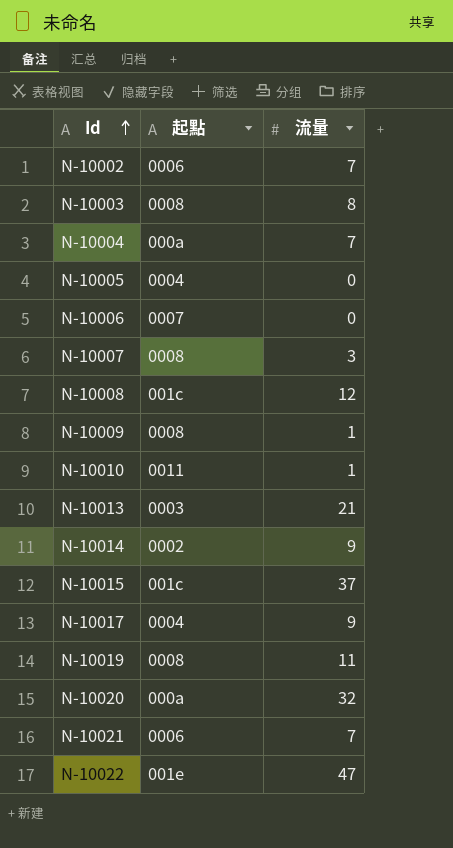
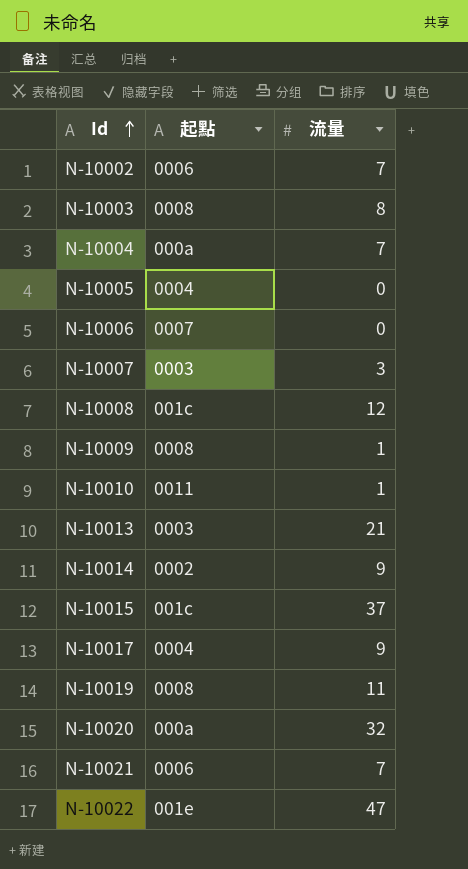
N-10007 | 起點: 0008 -> 0003

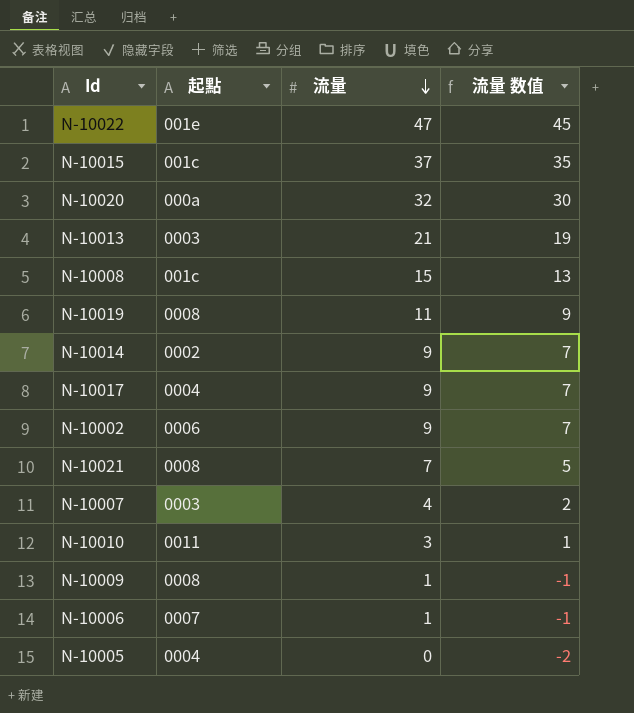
row order: Id ascending -> 流量 descending
column 流量 数值 | formula: none -> [流量] - 2
row N-10003: 0008 | 8 -> none
row N-10004: 000a | 7 -> none
N-10008 | 流量: 12 -> 15
N-10002 | 流量: 7 -> 9
N-10021 | 起點: 0006 -> 0008
N-10007 | 流量: 3 -> 4
N-10010 | 流量: 1 -> 3
N-10006 | 流量: 0 -> 1

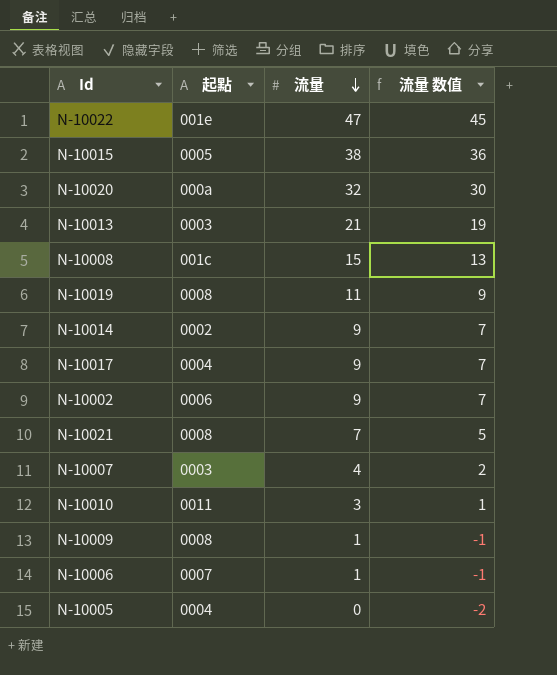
N-10015 | 起點: 001c -> 0005
N-10015 | 流量: 37 -> 38
N-10015 | 流量 数值: 35 -> 36

